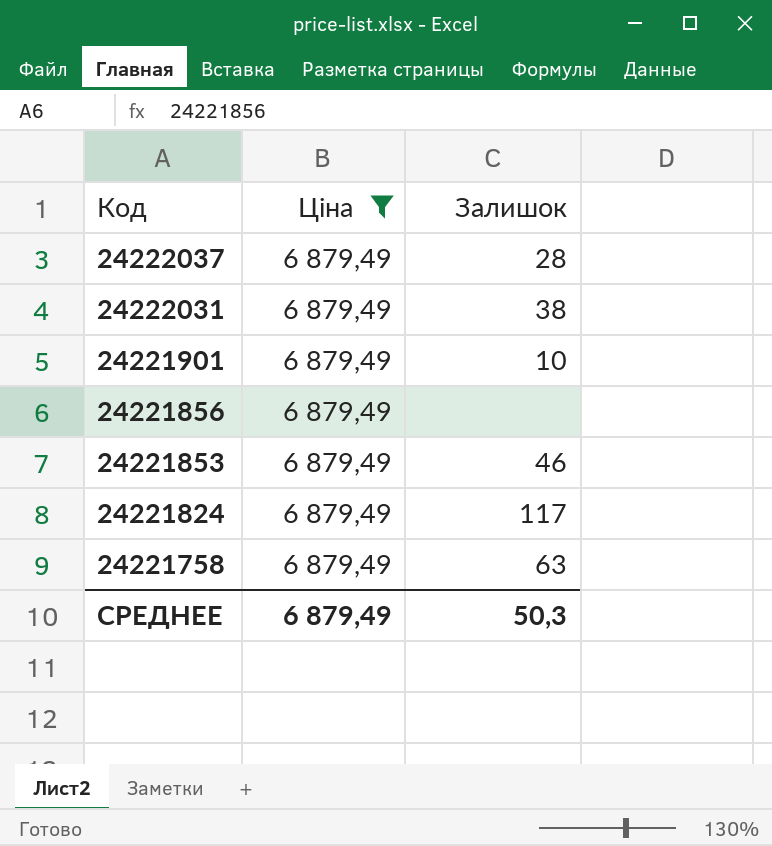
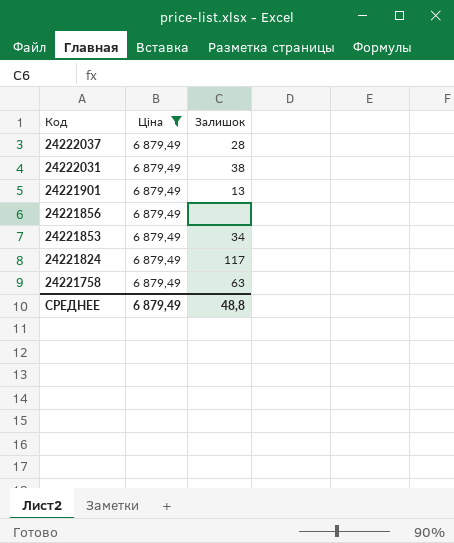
24221901 | Залишок: 10 -> 13
24221853 | Залишок: 46 -> 34
СРЕДНЕЕ | Залишок: 50,3 -> 48,8

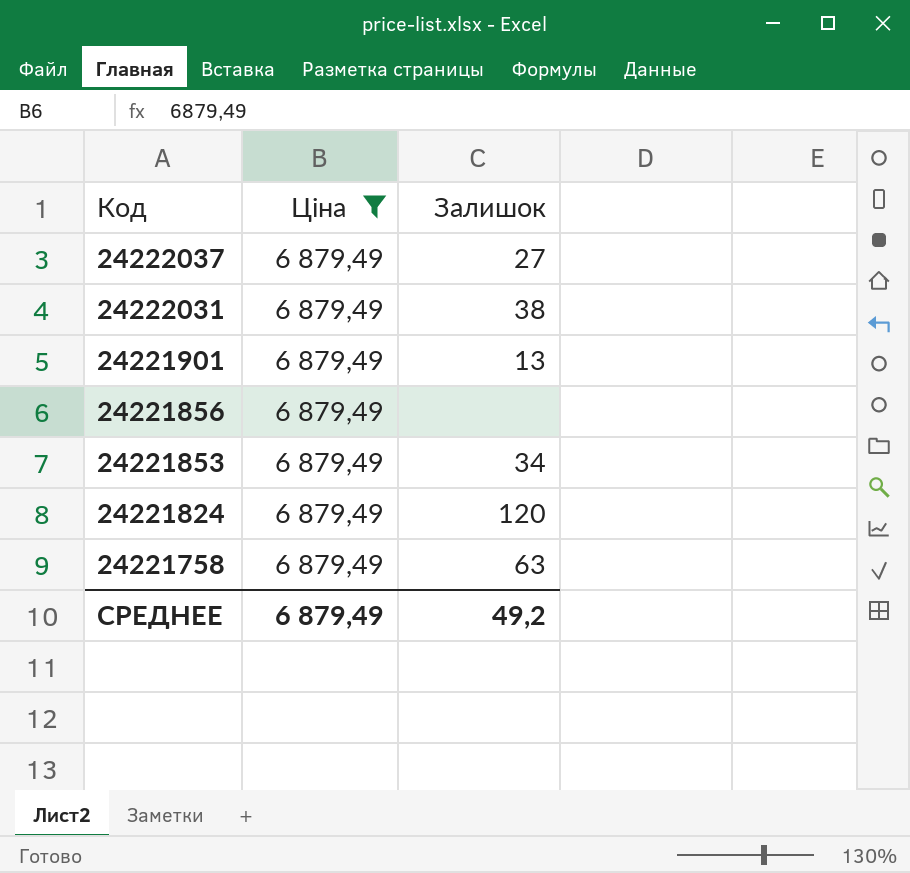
24222037 | Залишок: 28 -> 27
24221824 | Залишок: 117 -> 120
СРЕДНЕЕ | Залишок: 48,8 -> 49,2

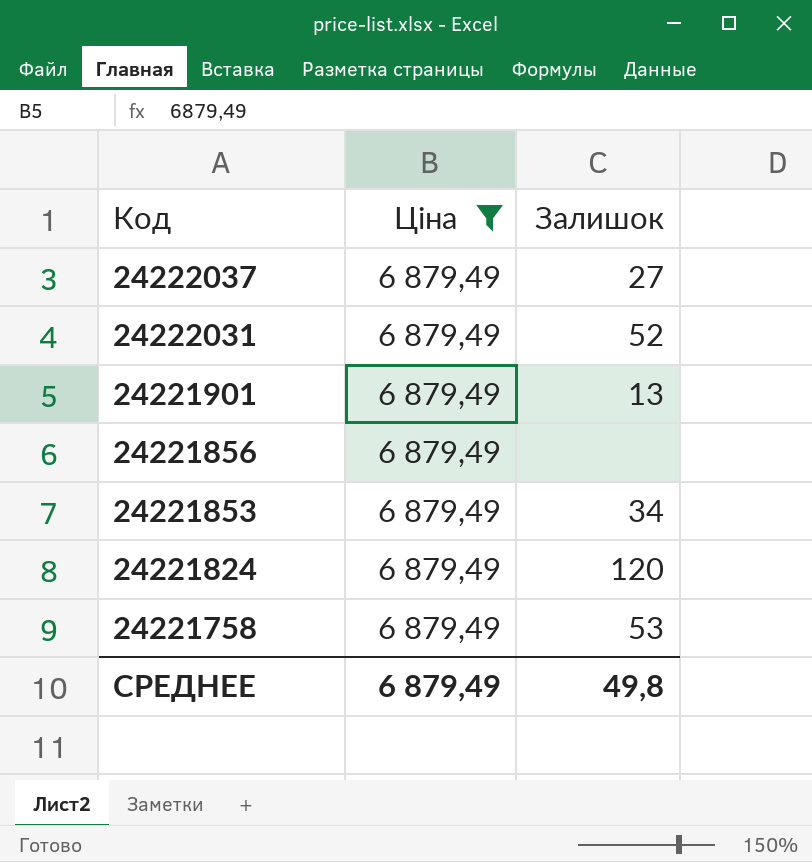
24222031 | Залишок: 38 -> 52
24221758 | Залишок: 63 -> 53
СРЕДНЕЕ | Залишок: 49,2 -> 49,8

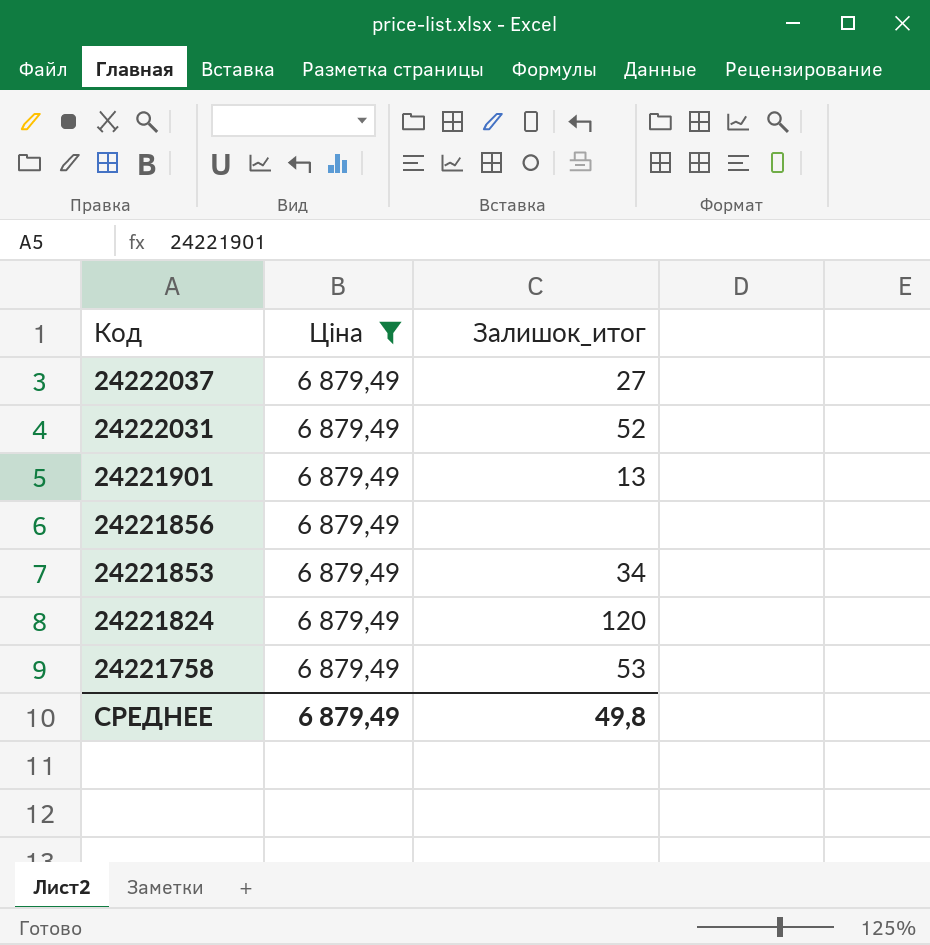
column name: Залишок -> Залишок_итог

